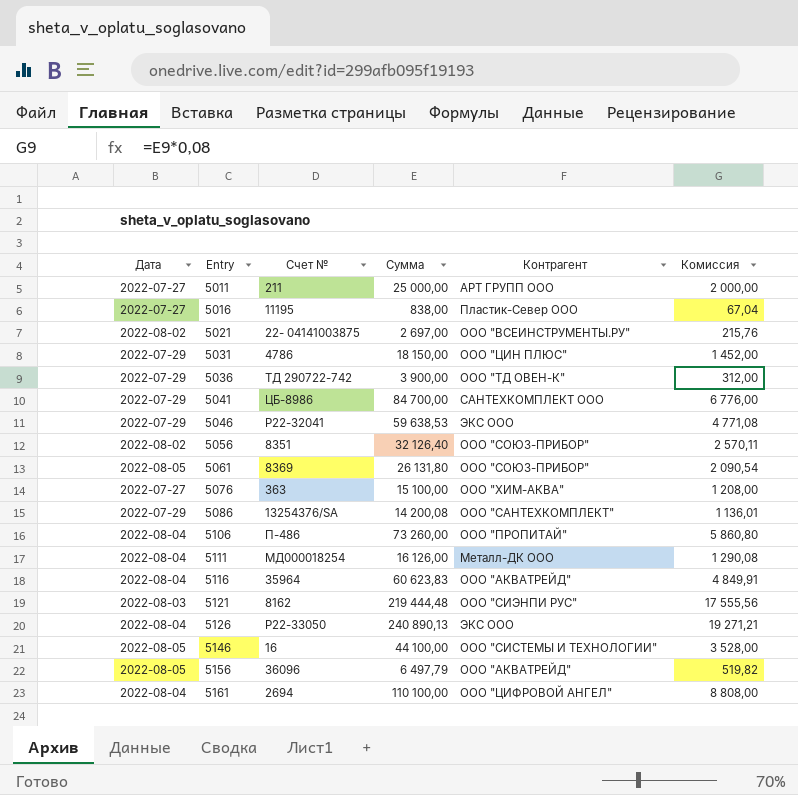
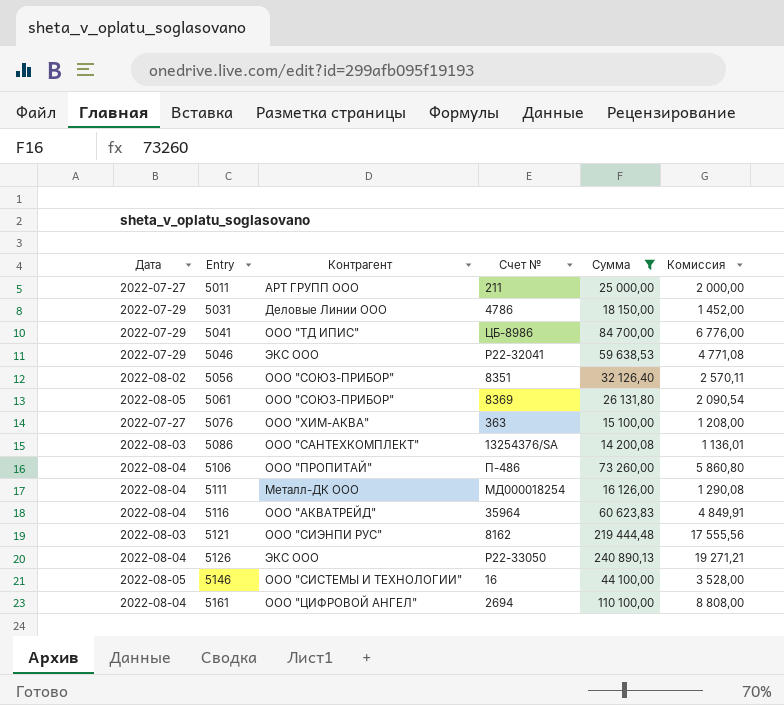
filter: none -> Сумма >= 14 200,08
column Контрагент | position: 5 -> 3
5031 | Контрагент: ООО "ЦИН ПЛЮС" -> Деловые Линии ООО
5041 | Контрагент: САНТЕХКОМПЛЕКТ ООО -> ООО "ТД ИПИС"
5086 | Дата: 2022-07-29 -> 2022-08-03

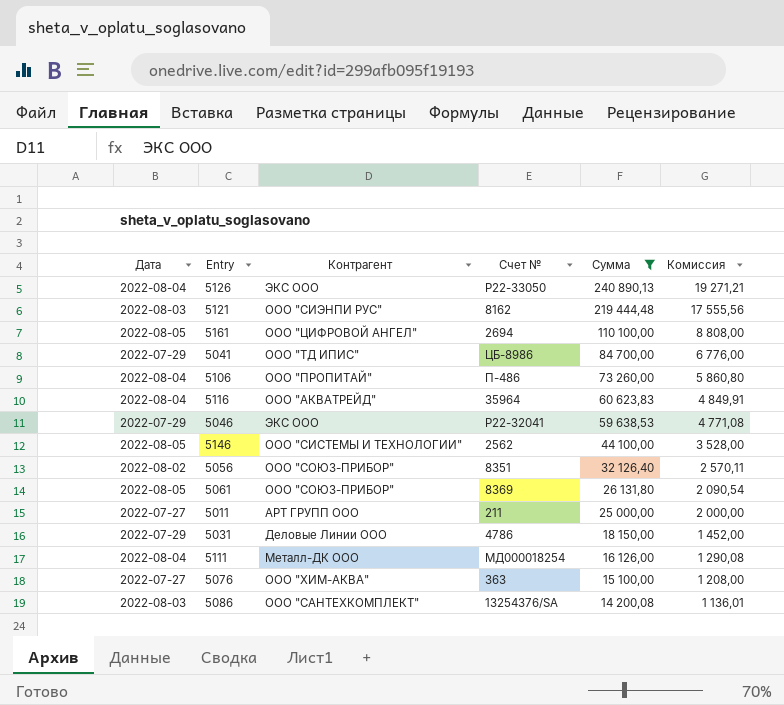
row order: Entry ascending -> Сумма descending
5161 | Дата: 2022-08-04 -> 2022-08-05
5146 | Счет №: 16 -> 2562

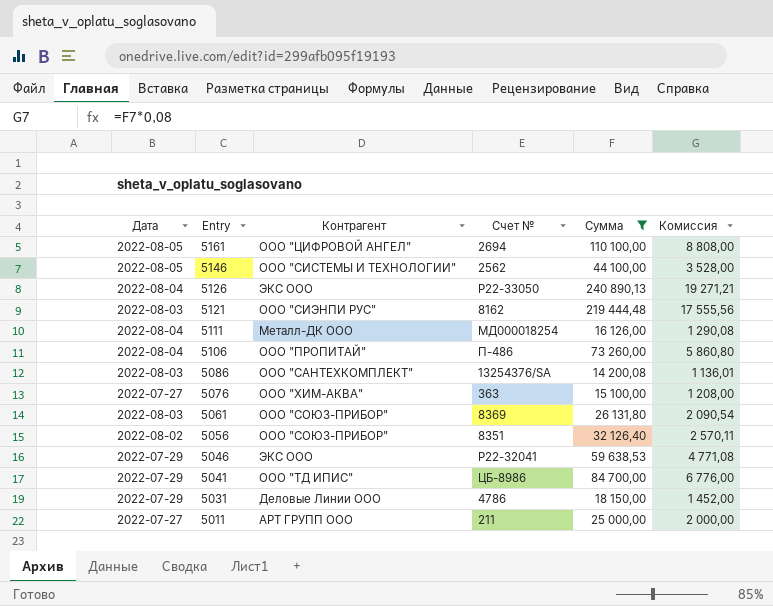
row order: Сумма descending -> Entry descending
row 5116: 2022-08-04 | ООО "АКВАТРЕЙД" | 35964 | 60 623,83 | 4 849,91 -> none
5061 | Дата: 2022-08-05 -> 2022-08-03

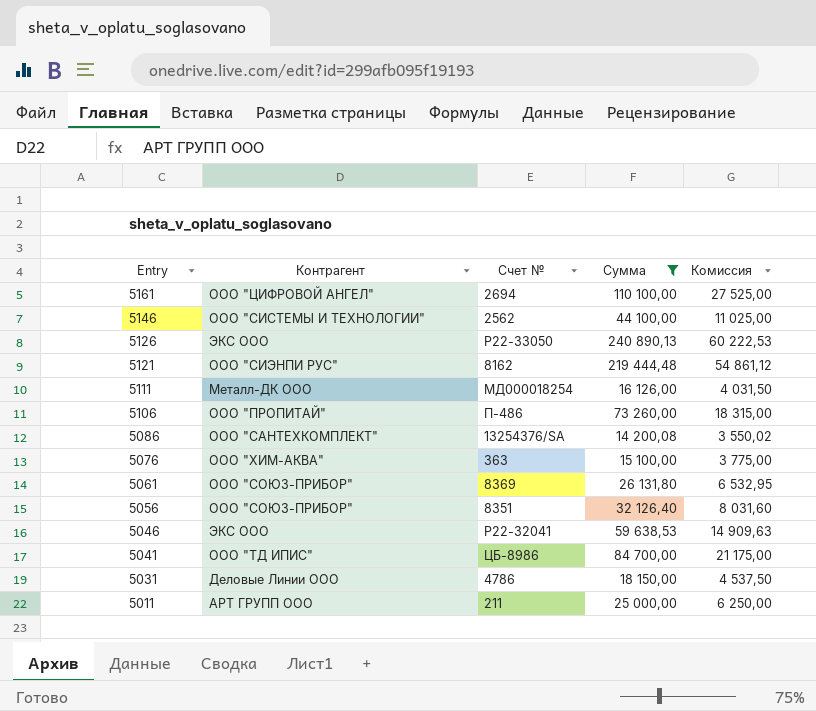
column Дата | position: 1 -> none
column Комиссия | formula: [Сумма] * 0,08 -> [Сумма] * 0,25

